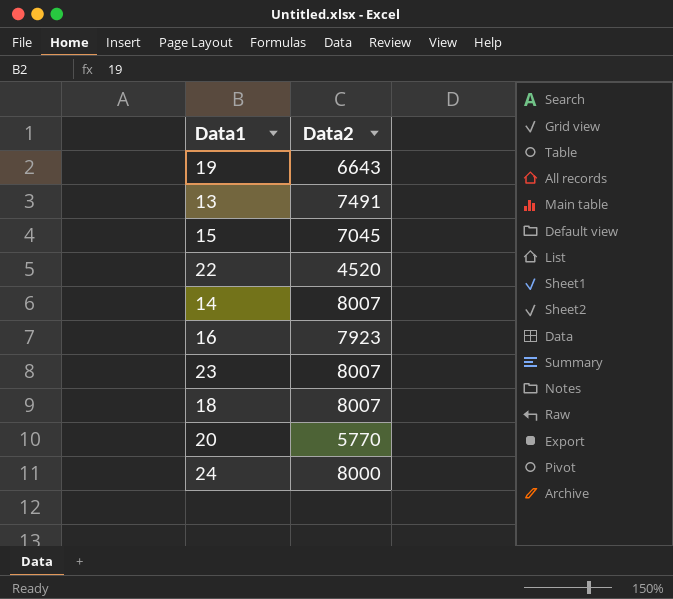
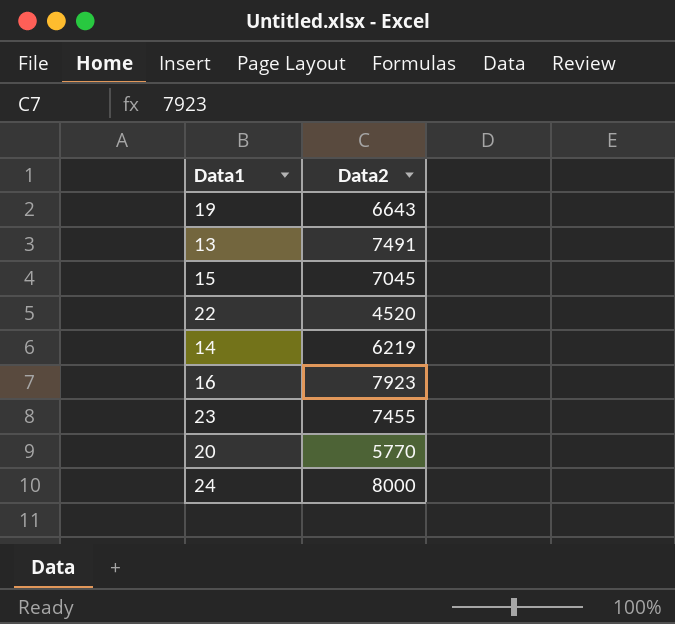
row 18: 8007 -> none
14 | Data2: 8007 -> 6219
23 | Data2: 8007 -> 7455

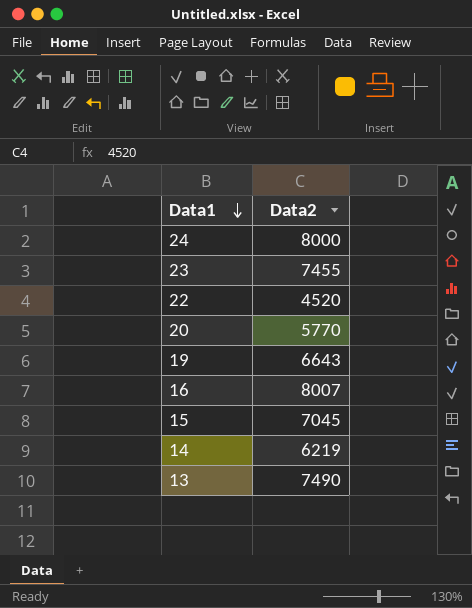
row order: none -> Data1 descending
16 | Data2: 7923 -> 8007
13 | Data2: 7491 -> 7490

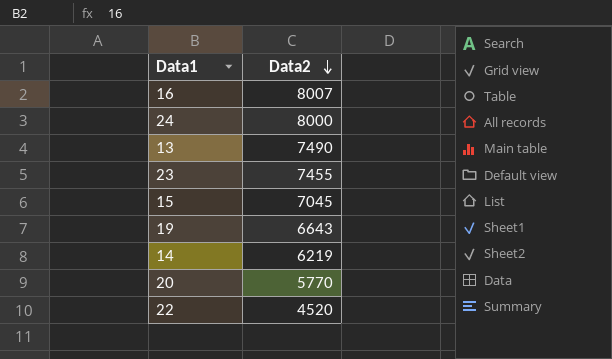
row order: Data1 descending -> Data2 descending

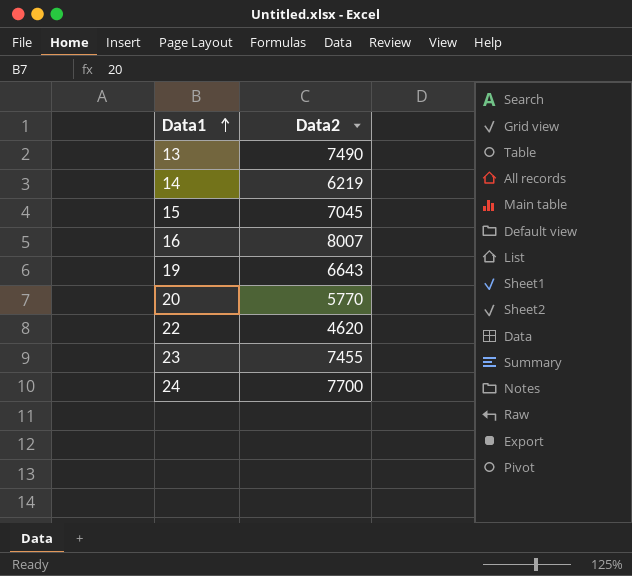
row order: Data2 descending -> Data1 ascending
22 | Data2: 4520 -> 4620
24 | Data2: 8000 -> 7700

